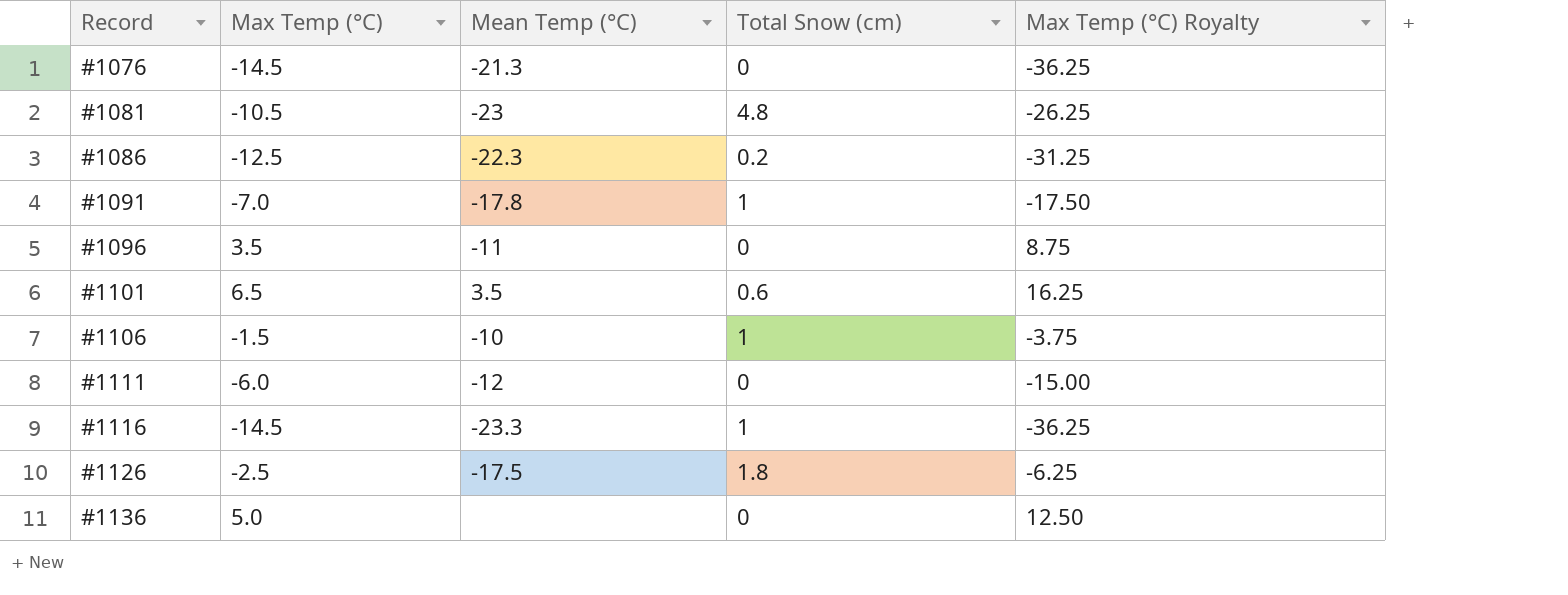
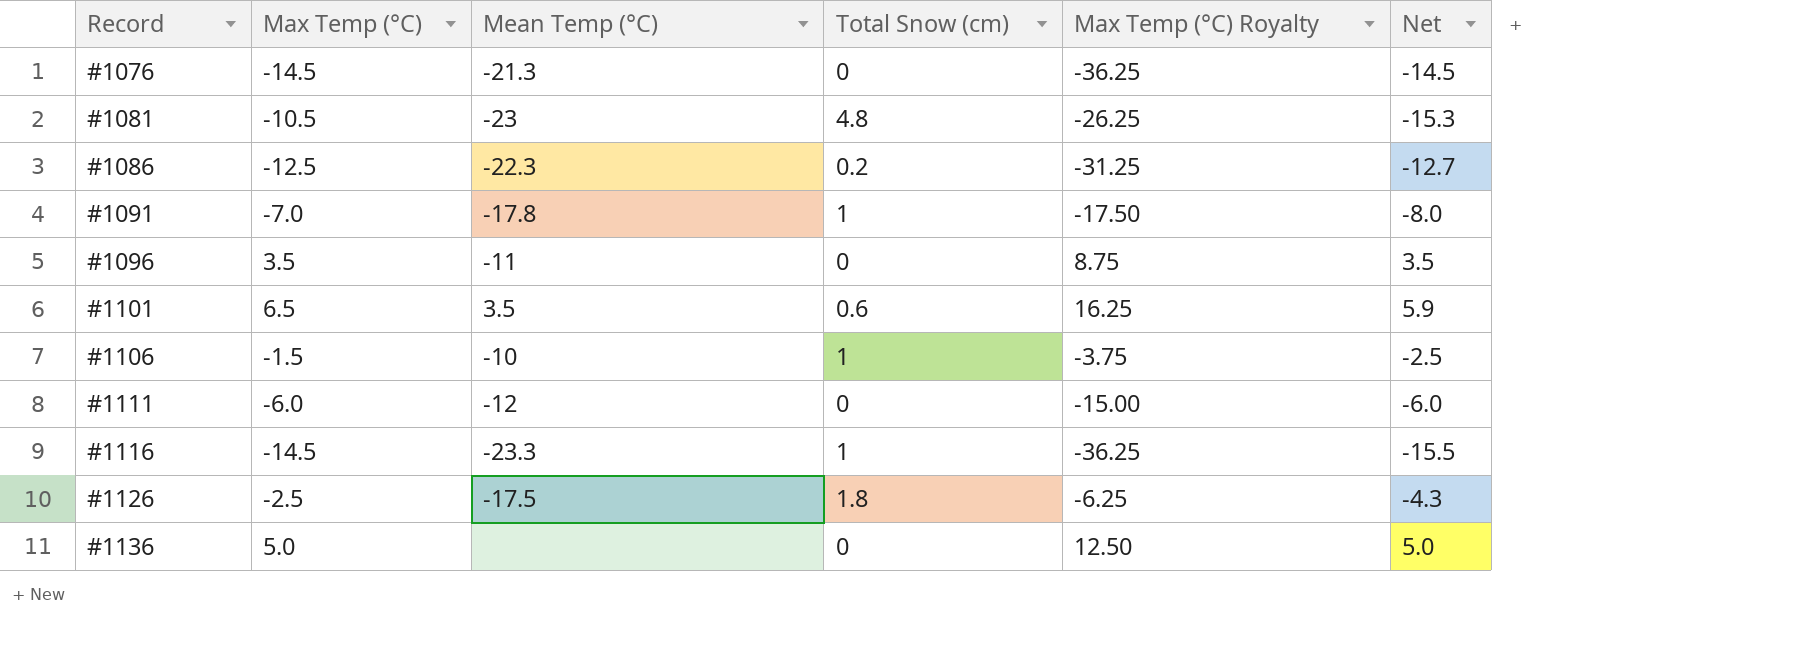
column Net | formula: none -> [Max Temp (°C)] - [Total Snow (cm)]

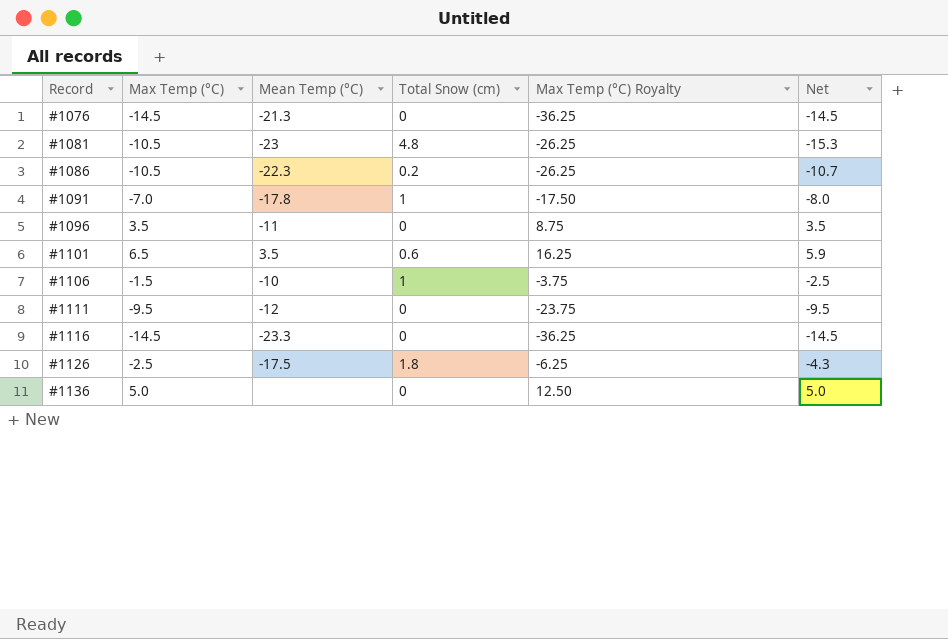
#1086 | Max Temp (°C): -12.5 -> -10.5
#1086 | Max Temp (°C) Royalty: -31.25 -> -26.25
#1086 | Net: -12.7 -> -10.7
#1111 | Max Temp (°C): -6.0 -> -9.5
#1111 | Max Temp (°C) Royalty: -15.00 -> -23.75
#1111 | Net: -6.0 -> -9.5
#1116 | Total Snow (cm): 1 -> 0
#1116 | Net: -15.5 -> -14.5

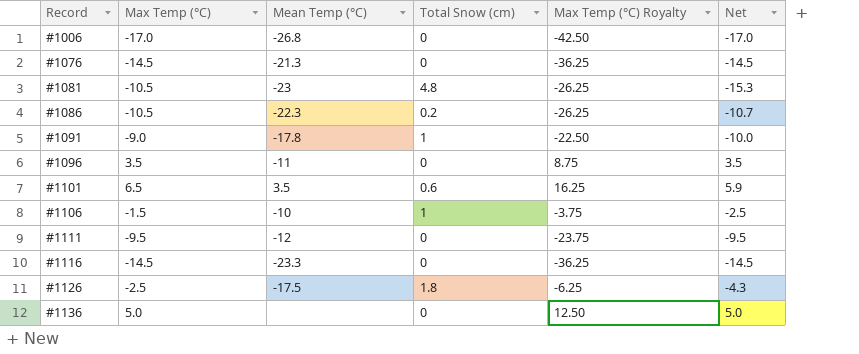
row #1006: none -> -17.0 | -26.8 | 0 | -42.50 | -17.0
#1091 | Max Temp (°C): -7.0 -> -9.0
#1091 | Max Temp (°C) Royalty: -17.50 -> -22.50
#1091 | Net: -8.0 -> -10.0

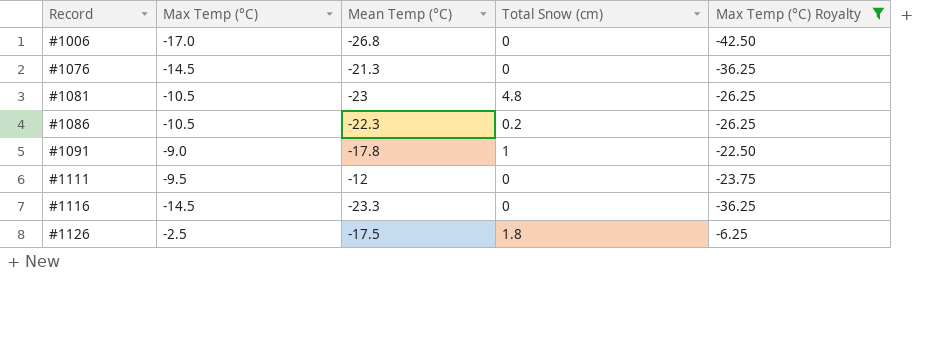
filter: none -> Max Temp (°C) Royalty <= -6.25
column Net | formula: [Max Temp (°C)] - [Total Snow (cm)] -> none

